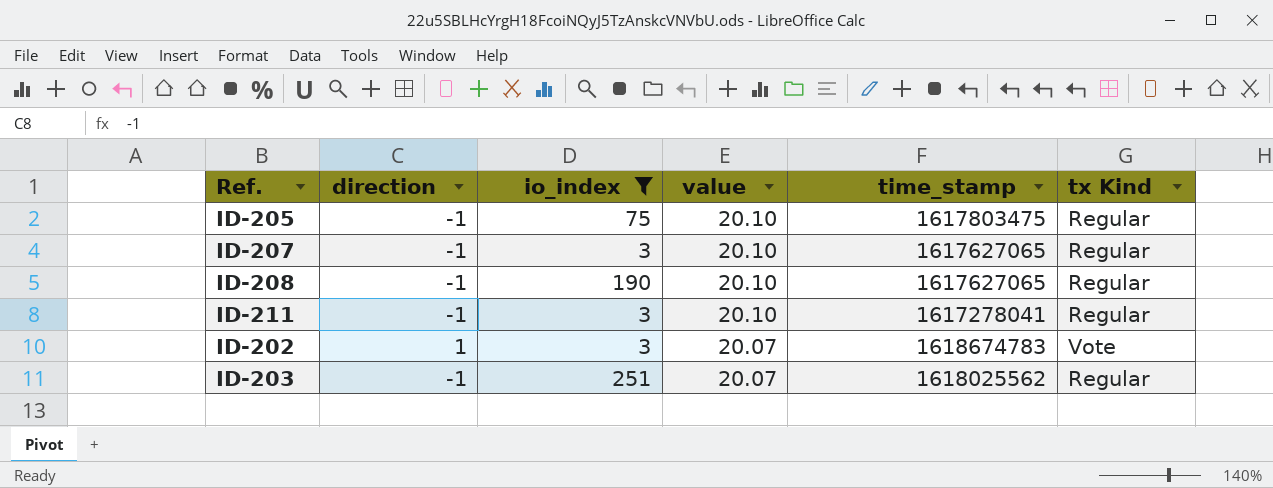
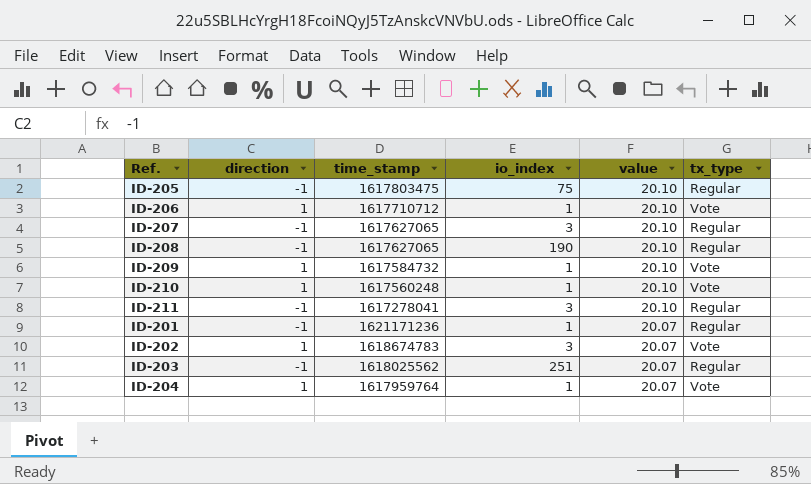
filter: io_index != 1 -> none
column time_stamp | position: 5 -> 3
column name: tx Kind -> tx_type

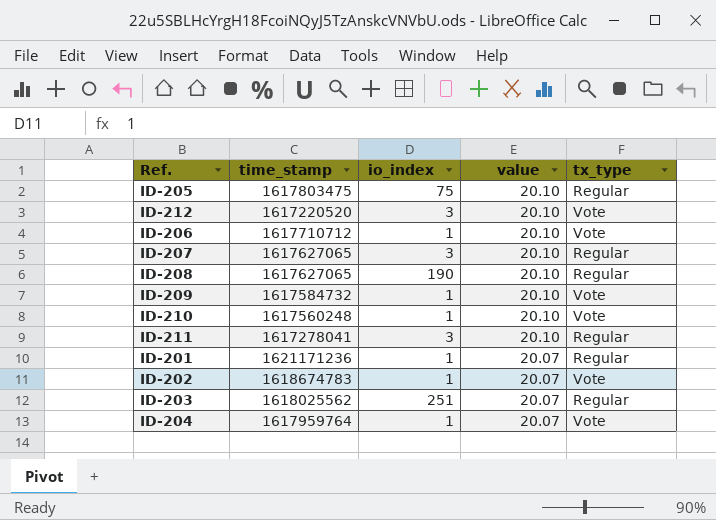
column direction | position: 2 -> none
row ID-212: none -> 1617220520 | 3 | 20.10 | Vote
ID-202 | io_index: 3 -> 1

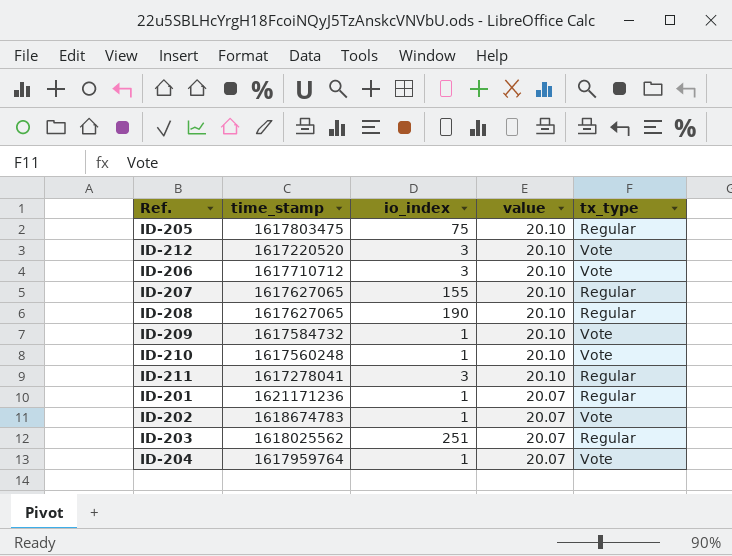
ID-206 | io_index: 1 -> 3
ID-207 | io_index: 3 -> 155

